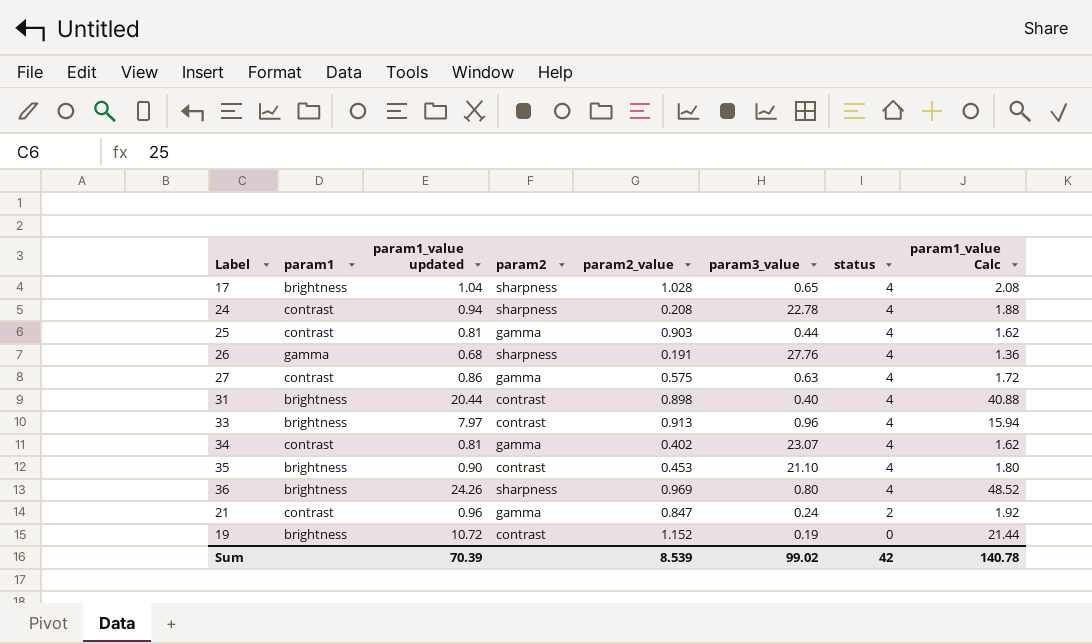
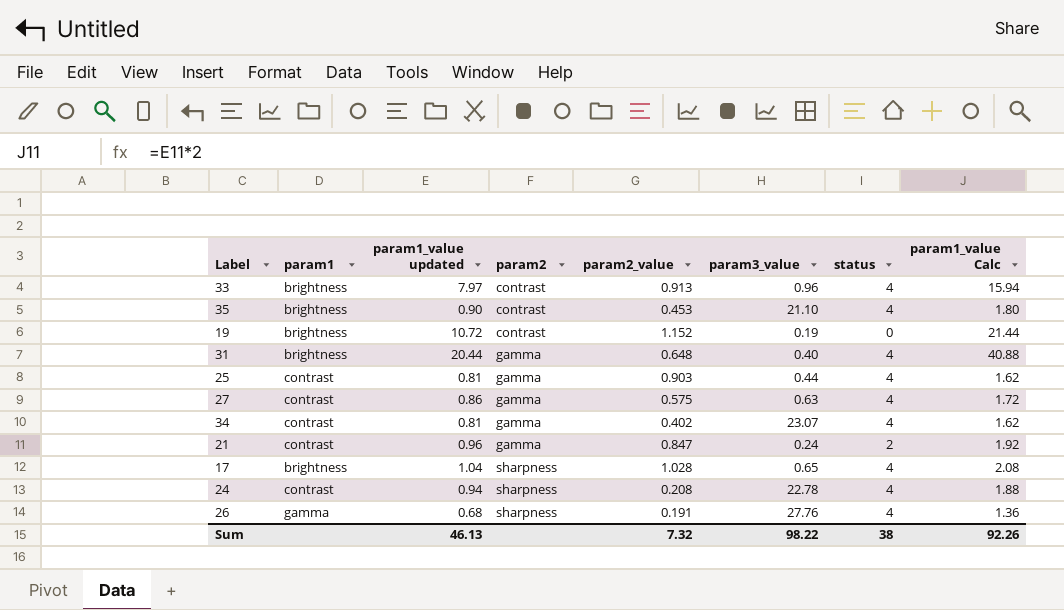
row order: status descending -> param2 ascending
row 36: brightness | 24.26 | sharpness | 0.969 | 0.80 | 4 | 48.52 -> none
31 | param2: contrast -> gamma
31 | param2_value: 0.898 -> 0.648
Sum | param1_value updated: 70.39 -> 46.13
Sum | param2_value: 8.539 -> 7.32
Sum | param3_value: 99.02 -> 98.22
Sum | status: 42 -> 38
Sum | param1_value Calc: 140.78 -> 92.26

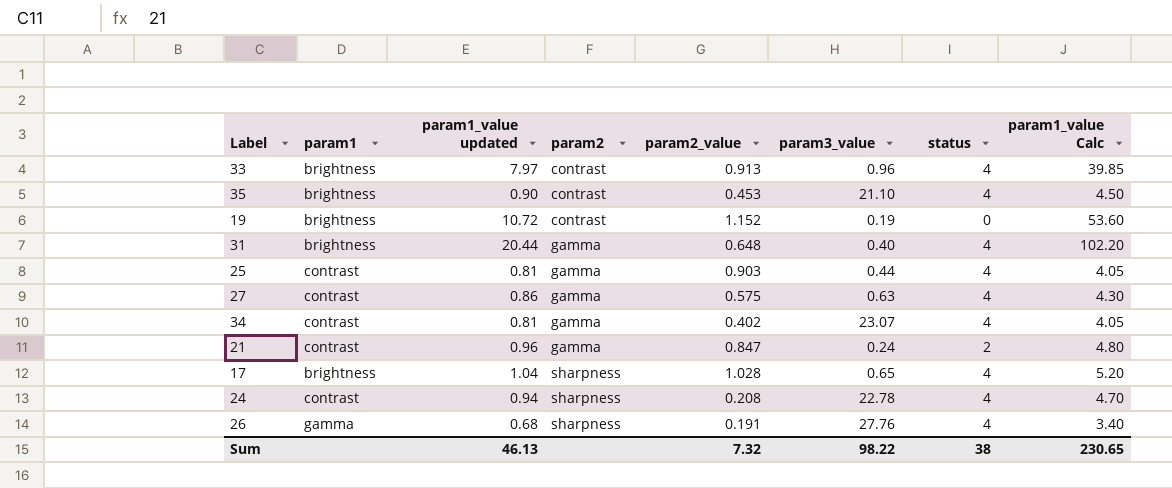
column param1_value Calc | formula: [param1_value updated] * 2 -> [param1_value updated] * 5
Sum | param1_value Calc: 92.26 -> 230.65

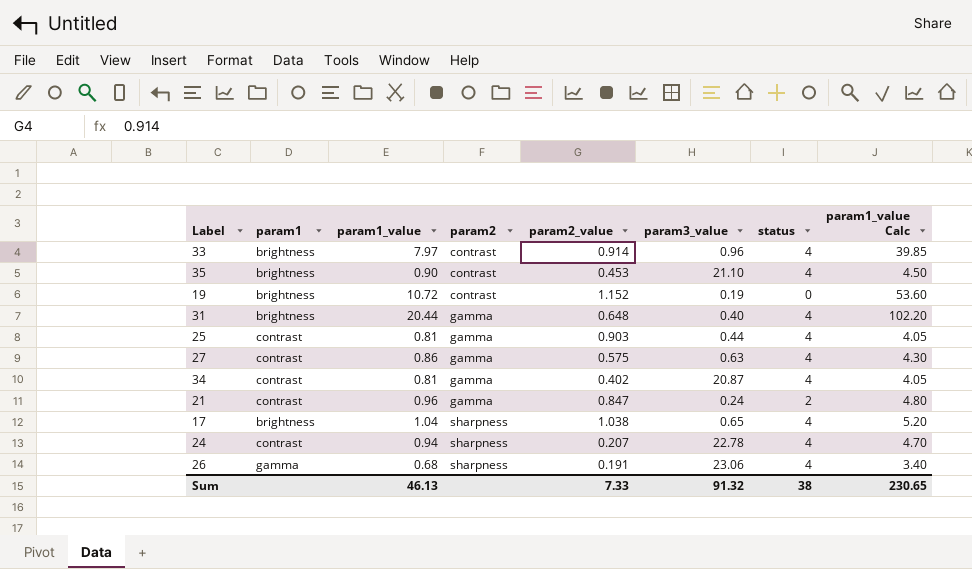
column name: param1_value updated -> param1_value
33 | param2_value: 0.913 -> 0.914
34 | param3_value: 23.07 -> 20.87
17 | param2_value: 1.028 -> 1.038
24 | param2_value: 0.208 -> 0.207
26 | param3_value: 27.76 -> 23.06
Sum | param2_value: 7.32 -> 7.33
Sum | param3_value: 98.22 -> 91.32

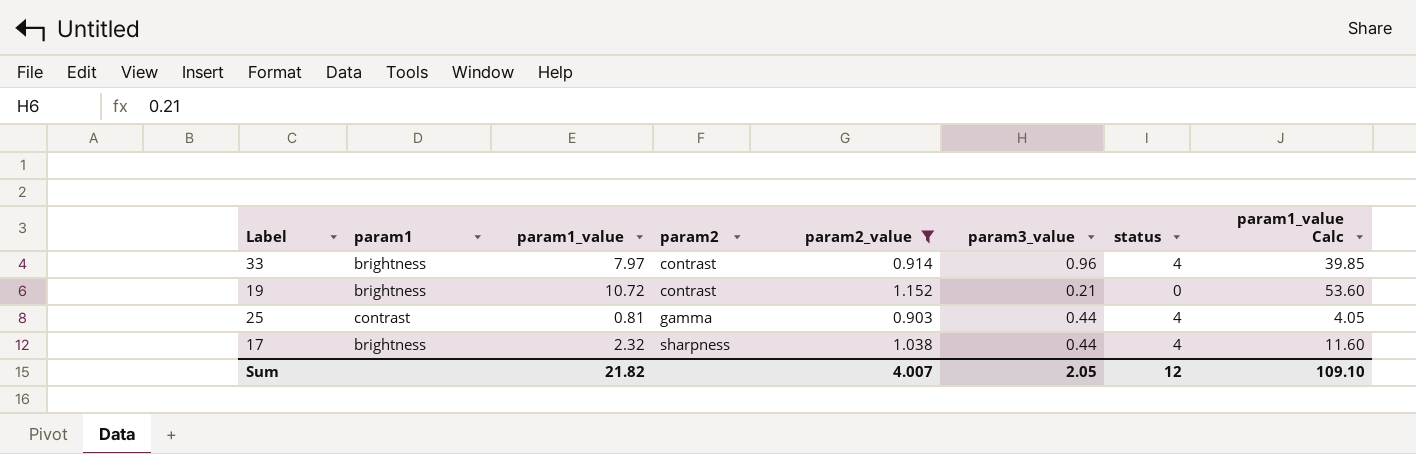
filter: none -> param2_value >= 0.903
19 | param3_value: 0.19 -> 0.21
17 | param1_value: 1.04 -> 2.32
17 | param3_value: 0.65 -> 0.44
17 | param1_value Calc: 5.20 -> 11.60
Sum | param1_value: 46.13 -> 21.82
Sum | param2_value: 7.33 -> 4.007
Sum | param3_value: 91.32 -> 2.05
Sum | status: 38 -> 12
Sum | param1_value Calc: 230.65 -> 109.10

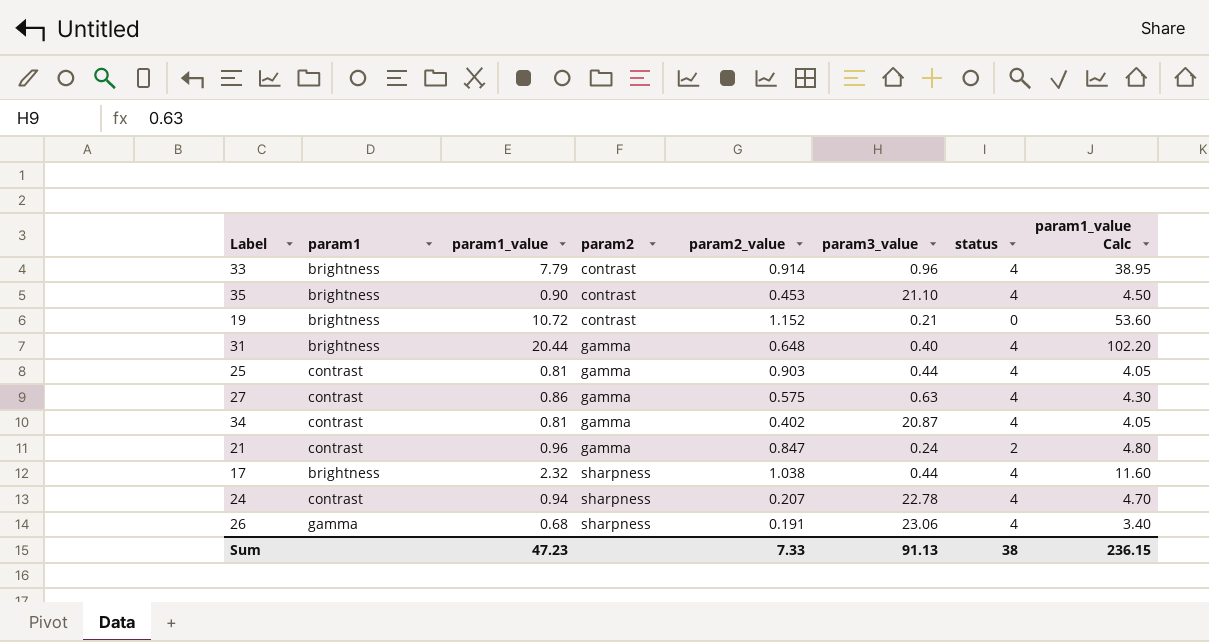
filter: param2_value >= 0.903 -> none
33 | param1_value: 7.97 -> 7.79
33 | param1_value Calc: 39.85 -> 38.95
Sum | param1_value: 21.82 -> 47.23
Sum | param2_value: 4.007 -> 7.33
Sum | param3_value: 2.05 -> 91.13
Sum | status: 12 -> 38
Sum | param1_value Calc: 109.10 -> 236.15

